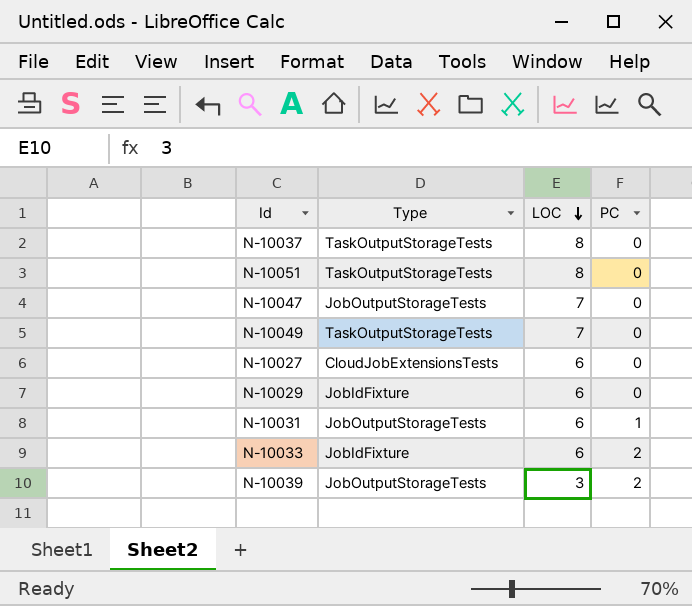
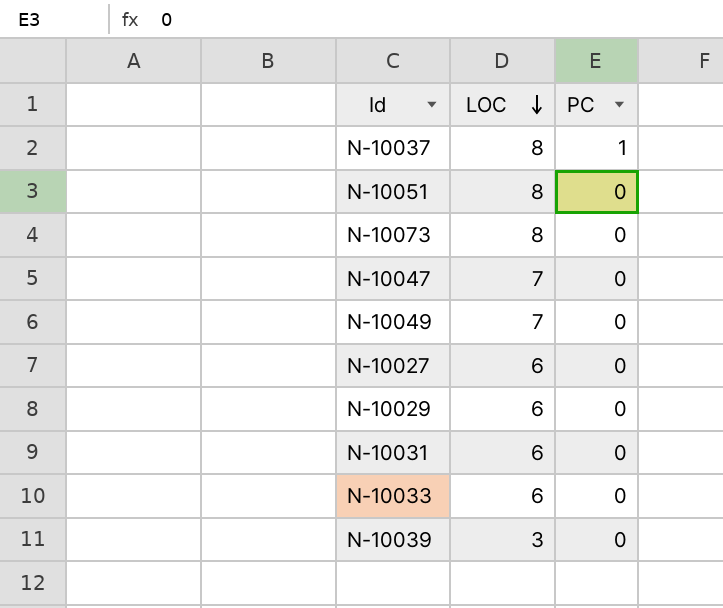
column Type | position: 2 -> none
N-10037 | PC: 0 -> 1
row N-10073: none -> 8 | 0
N-10031 | PC: 1 -> 0
N-10033 | PC: 2 -> 0
N-10039 | PC: 2 -> 0

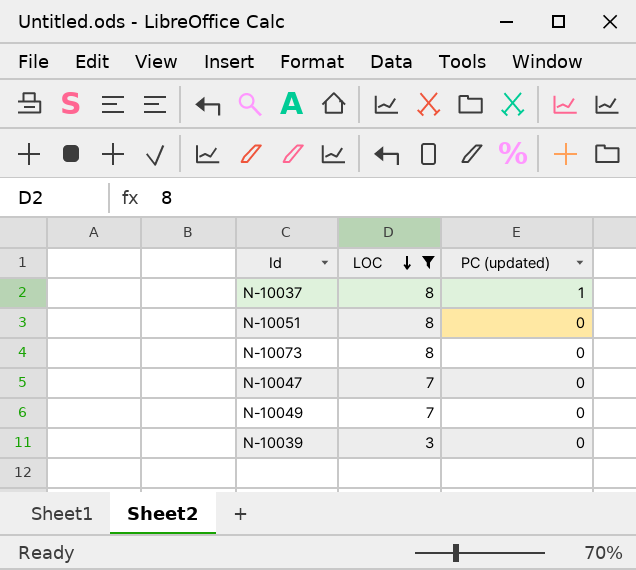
filter: none -> LOC != 6
column name: PC -> PC (updated)

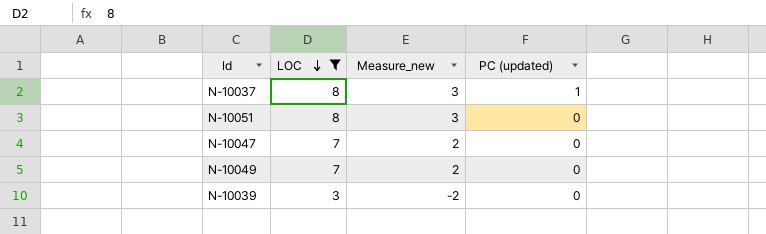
column Measure_new | formula: none -> [LOC] - 5
row N-10073: 8 | 0 -> none

